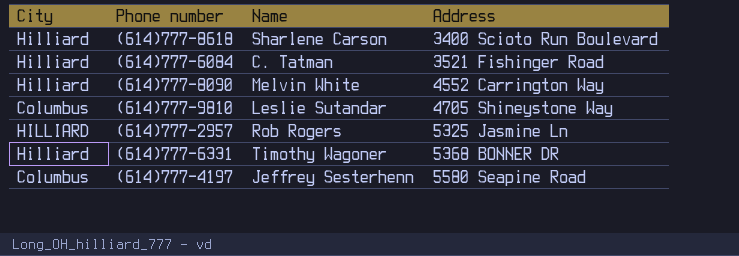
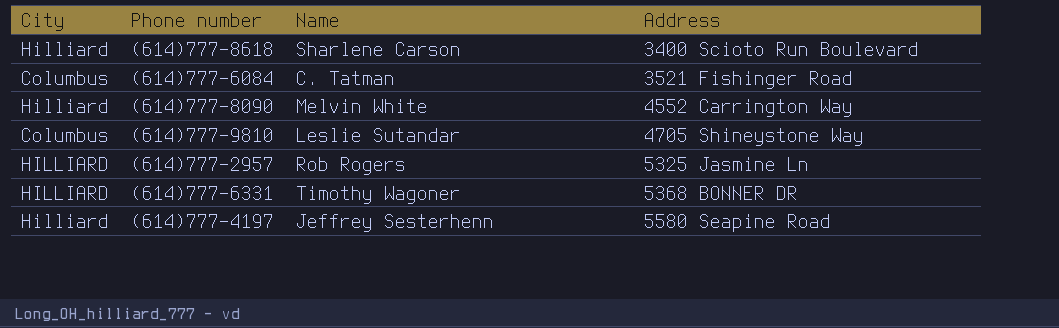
(614)777-6084 | City: Hilliard -> Columbus
(614)777-6331 | City: Hilliard -> HILLIARD
(614)777-4197 | City: Columbus -> Hilliard

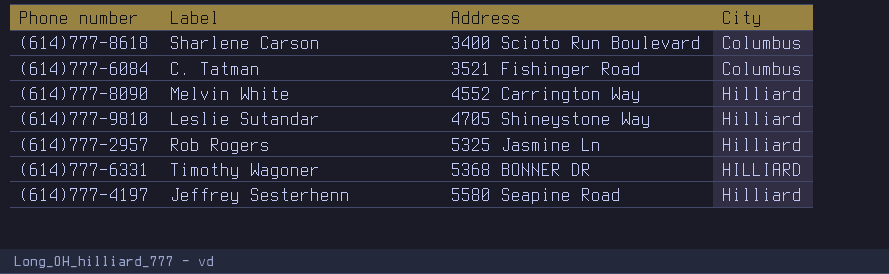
column name: Name -> Label
column City | position: 1 -> 4
(614)777-8618 | City: Hilliard -> Columbus
(614)777-9810 | City: Columbus -> Hilliard
(614)777-2957 | City: HILLIARD -> Hilliard

